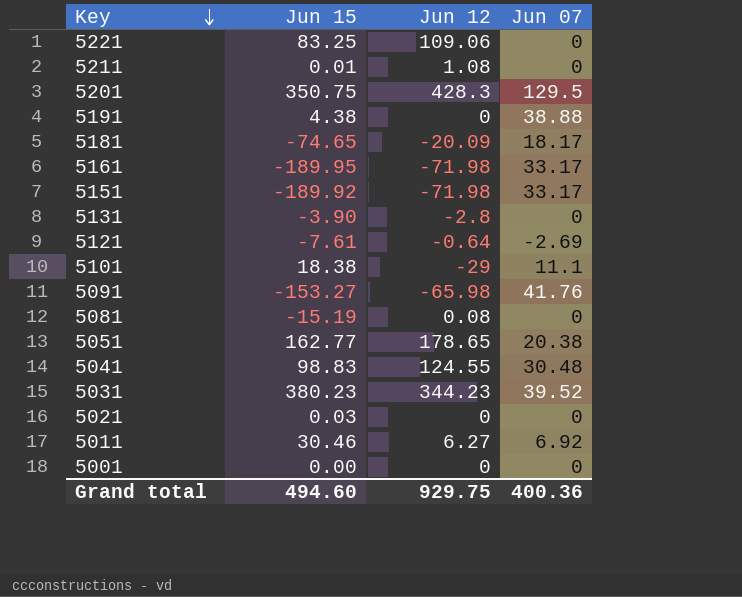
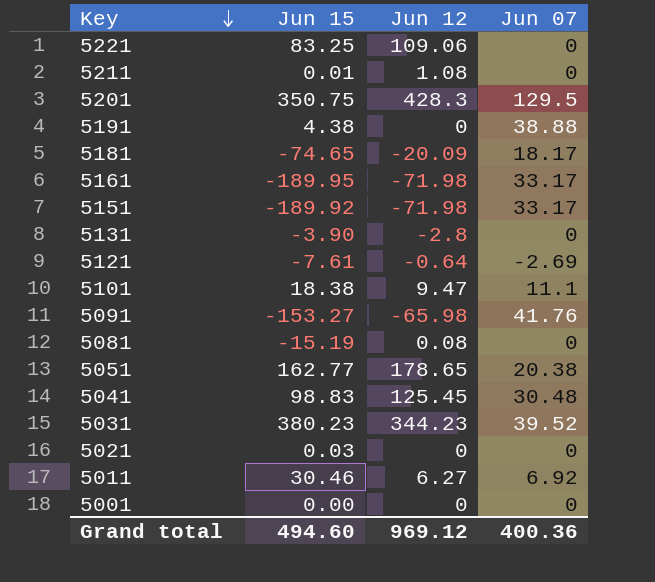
5101 | Jun 12: -29 -> 9.47
5041 | Jun 12: 124.55 -> 125.45
Grand total | Jun 12: 929.75 -> 969.12

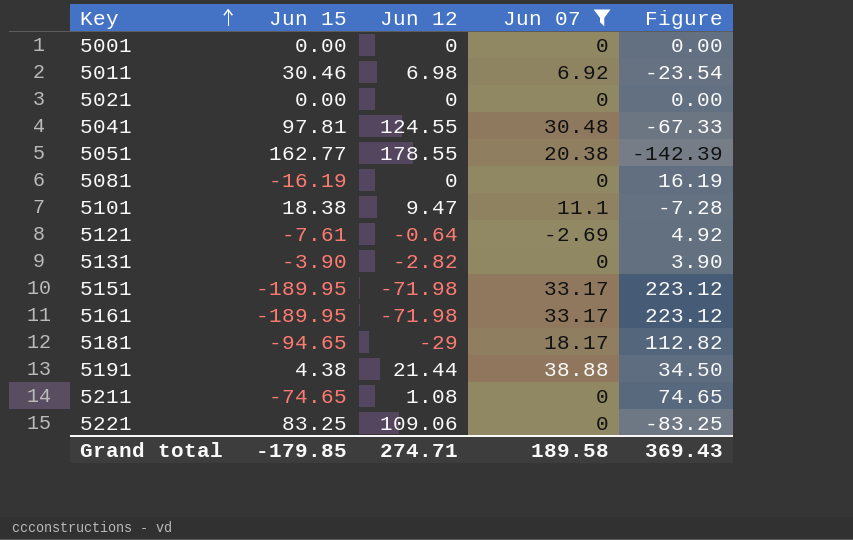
filter: none -> Jun 07 <= 38.88
row order: Key descending -> Key ascending
column Figure | formula: none -> [Jun 07] - [Jun 15]
5011 | Jun 12: 6.27 -> 6.98
5021 | Jun 15: 0.03 -> 0.00
5041 | Jun 15: 98.83 -> 97.81
5041 | Jun 12: 125.45 -> 124.55
5051 | Jun 12: 178.65 -> 178.55
5081 | Jun 15: -15.19 -> -16.19
5081 | Jun 12: 0.08 -> 0
5131 | Jun 12: -2.8 -> -2.82
5151 | Jun 15: -189.92 -> -189.95
5181 | Jun 15: -74.65 -> -94.65
5181 | Jun 12: -20.09 -> -29
5191 | Jun 12: 0 -> 21.44
5211 | Jun 15: 0.01 -> -74.65
Grand total | Jun 15: 494.60 -> -179.85
Grand total | Jun 12: 969.12 -> 274.71
Grand total | Jun 07: 400.36 -> 189.58

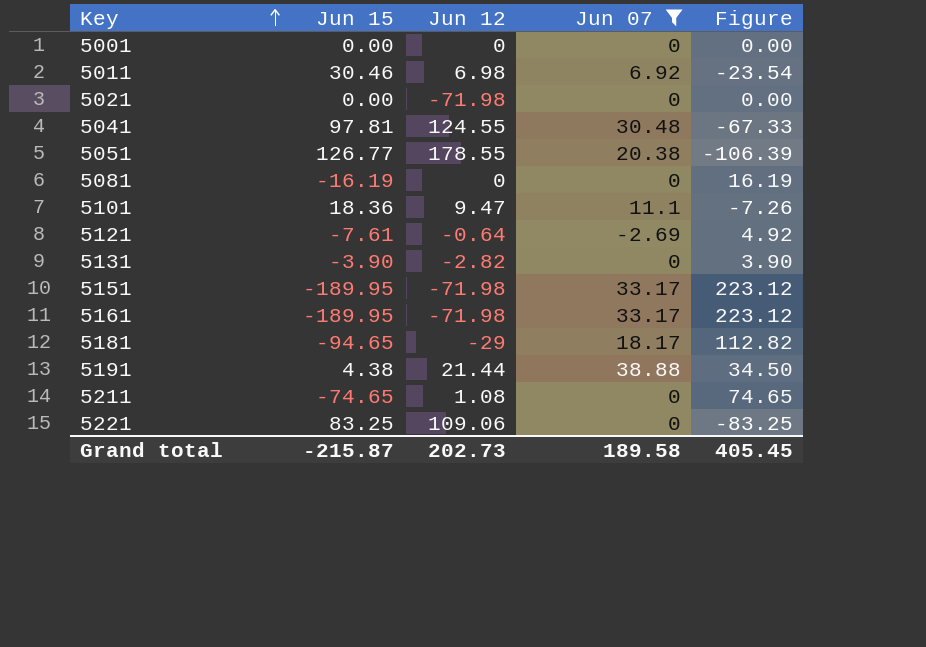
5021 | Jun 12: 0 -> -71.98
5051 | Jun 15: 162.77 -> 126.77
5051 | Figure: -142.39 -> -106.39
5101 | Jun 15: 18.38 -> 18.36
5101 | Figure: -7.28 -> -7.26
Grand total | Jun 15: -179.85 -> -215.87
Grand total | Jun 12: 274.71 -> 202.73
Grand total | Figure: 369.43 -> 405.45

